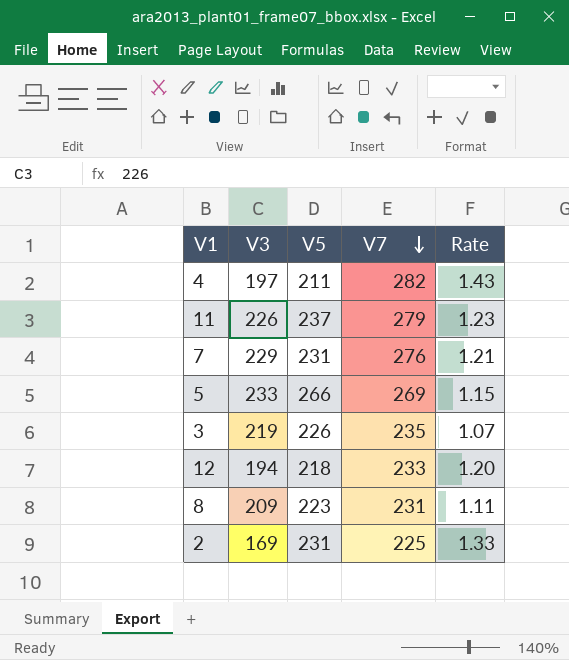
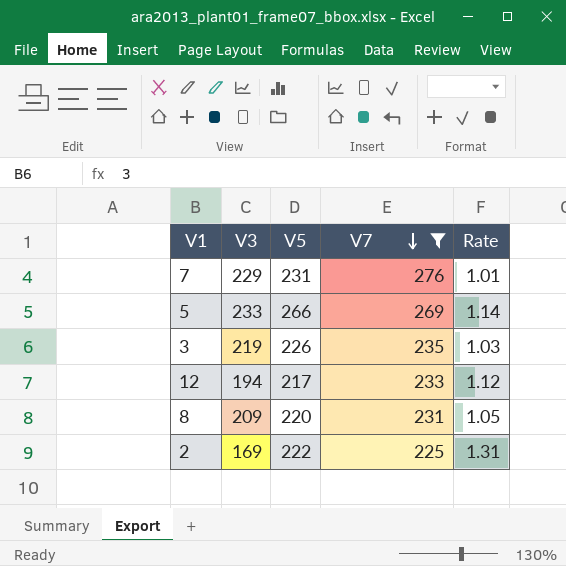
filter: none -> V7 <= 276
column Rate | formula: [V7] / [V3] -> [V5] / [V3]
12 | V5: 218 -> 217
8 | V5: 223 -> 220
2 | V5: 231 -> 222

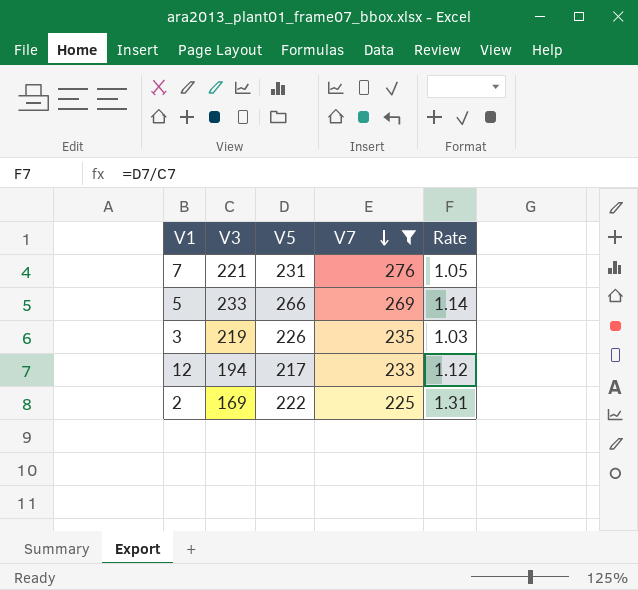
row 8: 209 | 220 | 231 | 1.05 -> none
7 | V3: 229 -> 221
7 | Rate: 1.01 -> 1.05

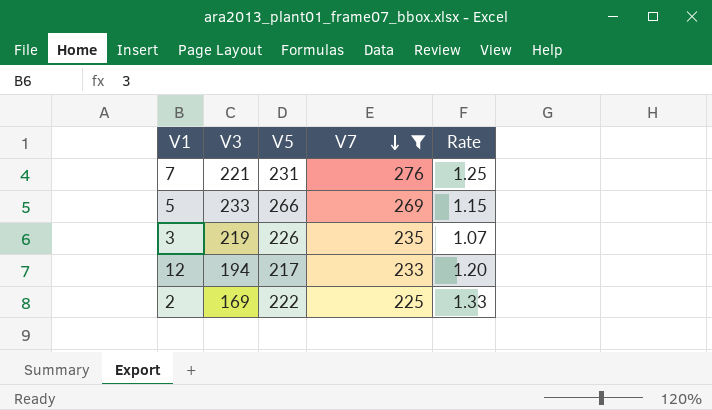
column Rate | formula: [V5] / [V3] -> [V7] / [V3]

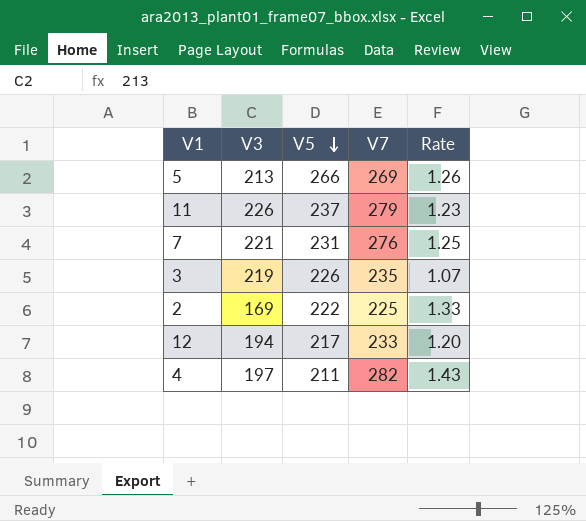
filter: V7 <= 276 -> none
row order: V7 descending -> V5 descending
5 | V3: 233 -> 213
5 | Rate: 1.15 -> 1.26

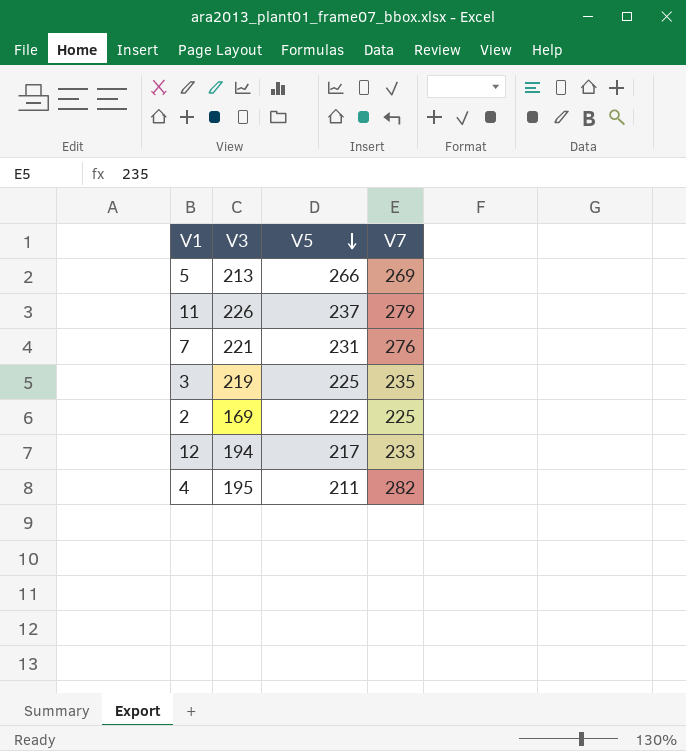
column Rate | formula: [V7] / [V3] -> none
3 | V5: 226 -> 225
4 | V3: 197 -> 195

